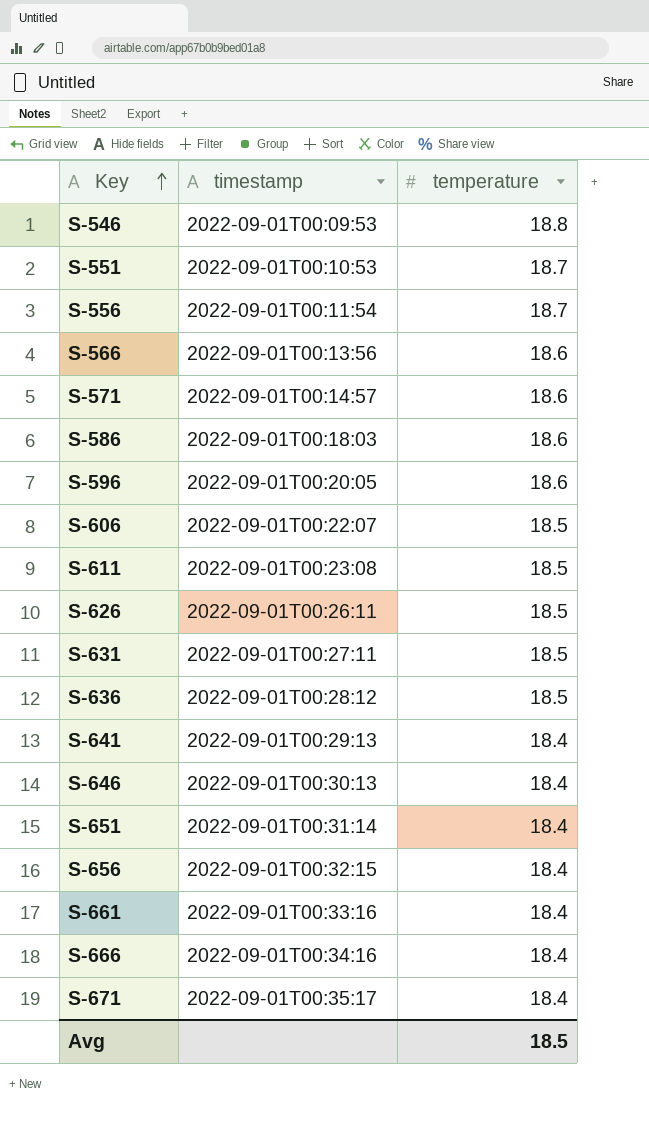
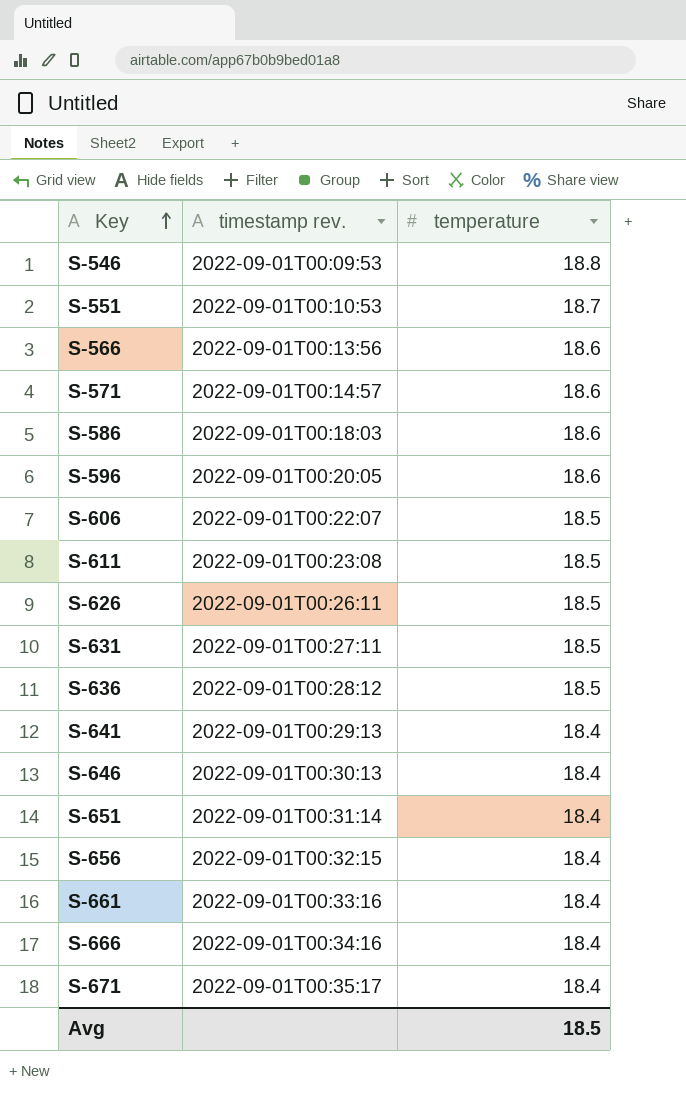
column name: timestamp -> timestamp rev.
row S-556: 2022-09-01T00:11:54 | 18.7 -> none

